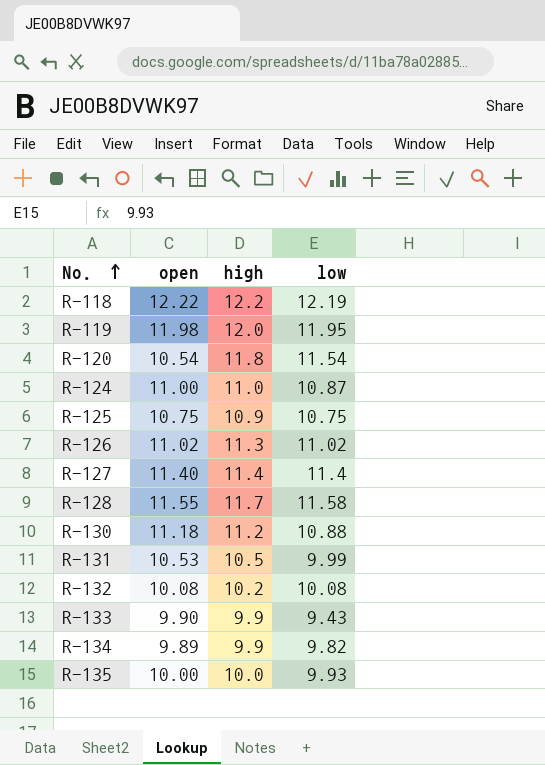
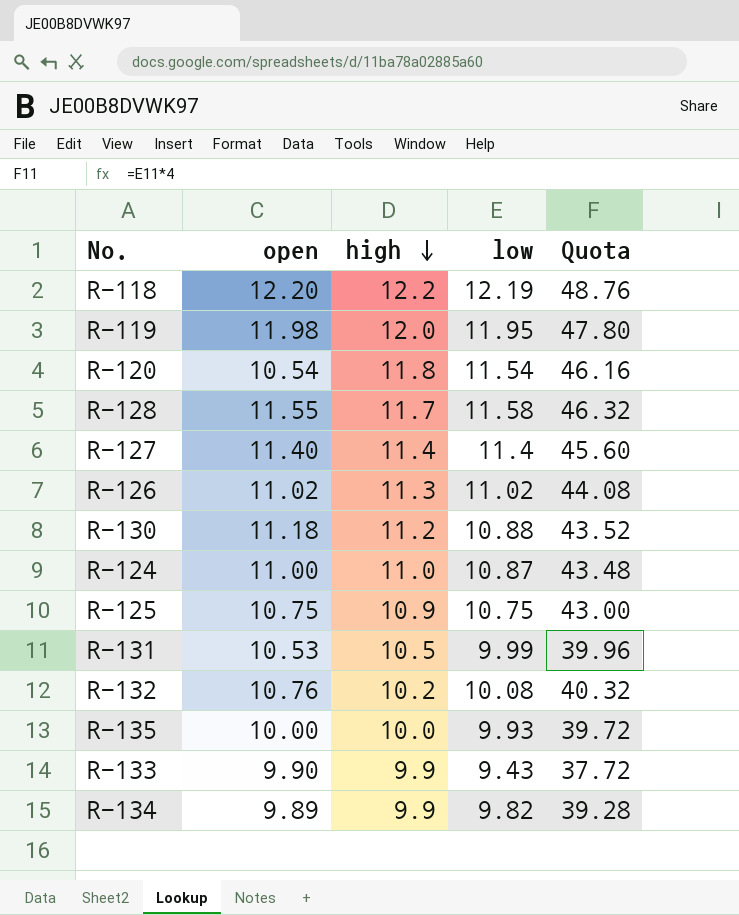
row order: No. ascending -> high descending
column Quota | formula: none -> [low] * 4
R-118 | open: 12.22 -> 12.20
R-132 | open: 10.08 -> 10.76

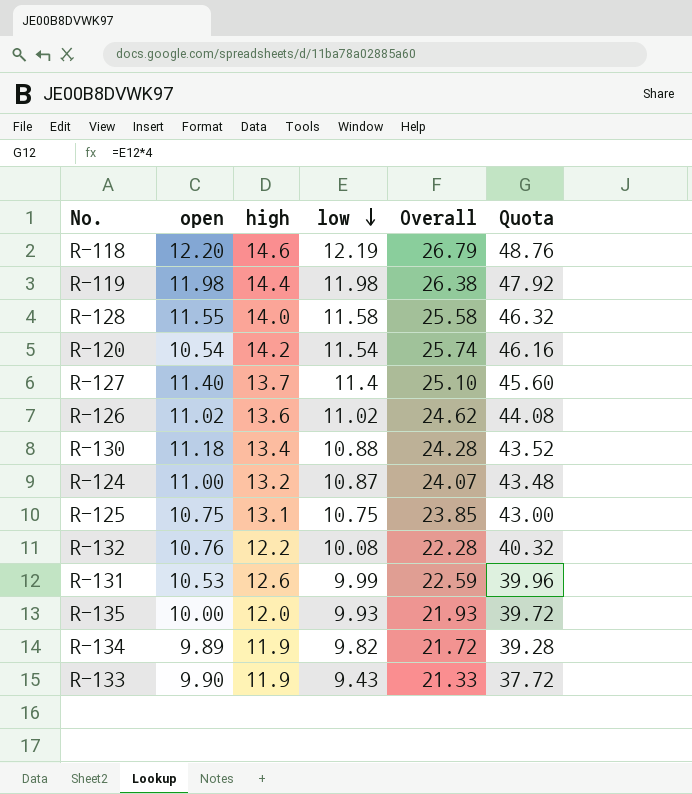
row order: high descending -> low descending
column Overall | formula: none -> [high] + [low]
R-118 | high: 12.2 -> 14.6
R-119 | high: 12.0 -> 14.4
R-119 | low: 11.95 -> 11.98
R-119 | Quota: 47.80 -> 47.92
R-128 | high: 11.7 -> 14.0
R-120 | high: 11.8 -> 14.2
R-127 | high: 11.4 -> 13.7
R-126 | high: 11.3 -> 13.6
R-130 | high: 11.2 -> 13.4
R-124 | high: 11.0 -> 13.2
R-125 | high: 10.9 -> 13.1
R-132 | high: 10.2 -> 12.2
R-131 | high: 10.5 -> 12.6
R-135 | high: 10.0 -> 12.0
R-134 | high: 9.9 -> 11.9
R-133 | high: 9.9 -> 11.9

